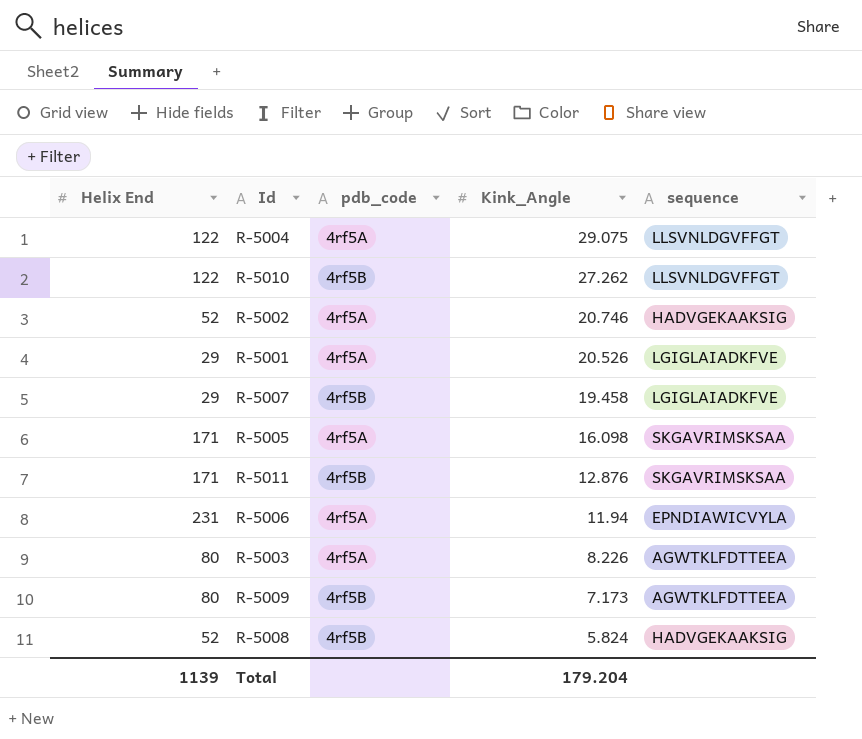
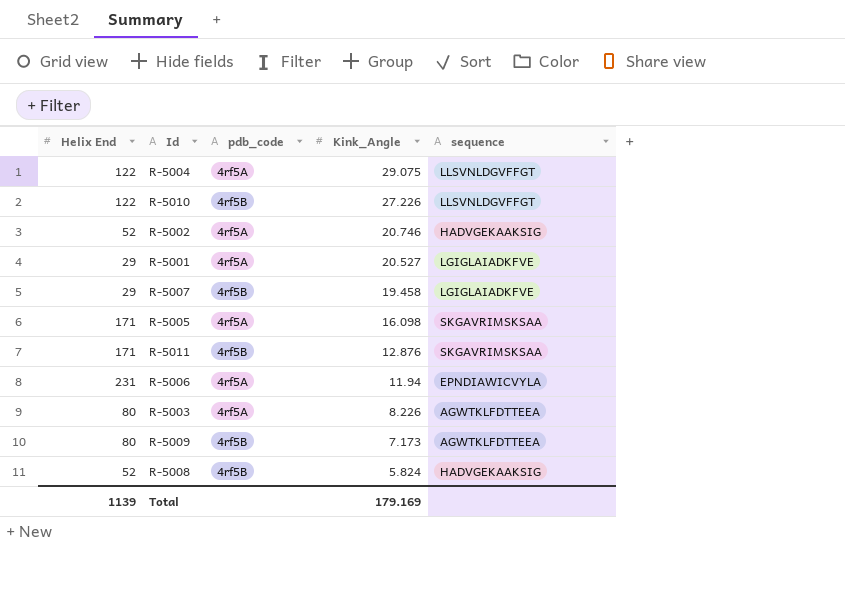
R-5010 | Kink_Angle: 27.262 -> 27.226
R-5001 | Kink_Angle: 20.526 -> 20.527
Total | Kink_Angle: 179.204 -> 179.169

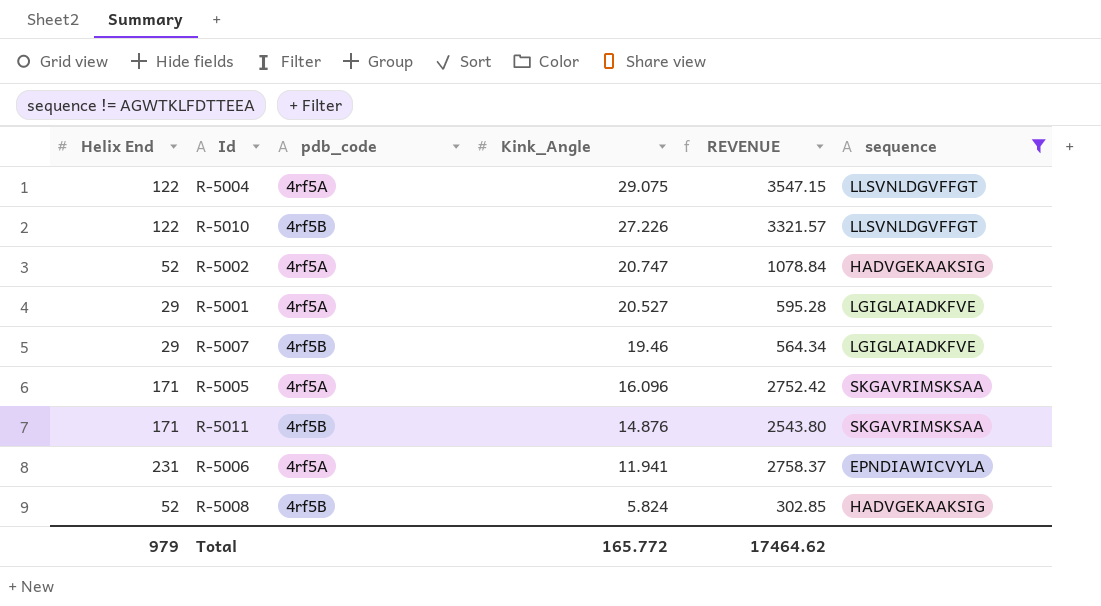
filter: none -> sequence != AGWTKLFDTTEEA
column REVENUE | formula: none -> [Helix End] * [Kink_Angle]
R-5002 | Kink_Angle: 20.746 -> 20.747
R-5007 | Kink_Angle: 19.458 -> 19.46
R-5005 | Kink_Angle: 16.098 -> 16.096
R-5011 | Kink_Angle: 12.876 -> 14.876
R-5006 | Kink_Angle: 11.94 -> 11.941
Total | Helix End: 1139 -> 979
Total | Kink_Angle: 179.169 -> 165.772

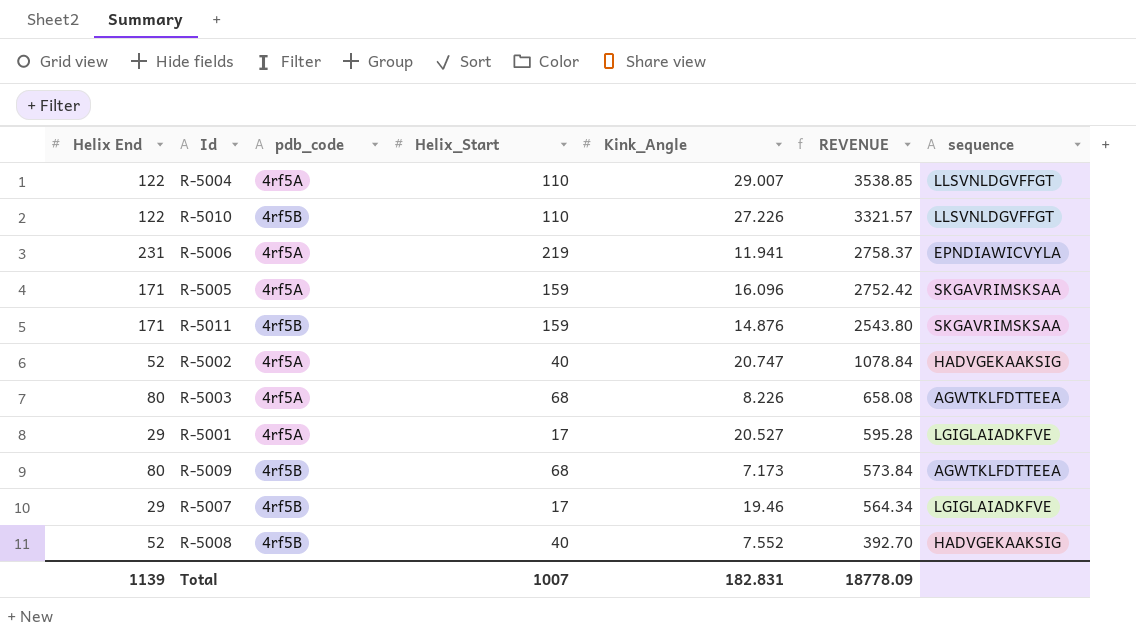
filter: sequence != AGWTKLFDTTEEA -> none
row order: Kink_Angle descending -> REVENUE descending
column Helix_Start | position: none -> 4
R-5004 | Kink_Angle: 29.075 -> 29.007
R-5004 | REVENUE: 3547.15 -> 3538.85
R-5008 | Kink_Angle: 5.824 -> 7.552
R-5008 | REVENUE: 302.85 -> 392.70
Total | Helix End: 979 -> 1139
Total | Kink_Angle: 165.772 -> 182.831
Total | REVENUE: 17464.62 -> 18778.09

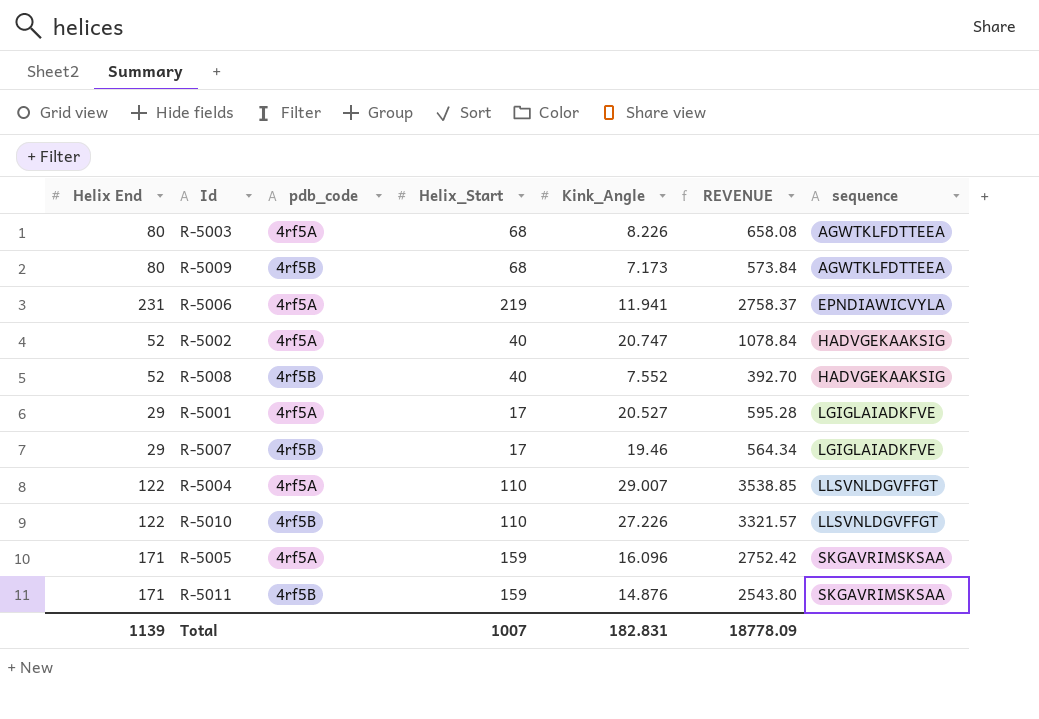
row order: REVENUE descending -> sequence ascending

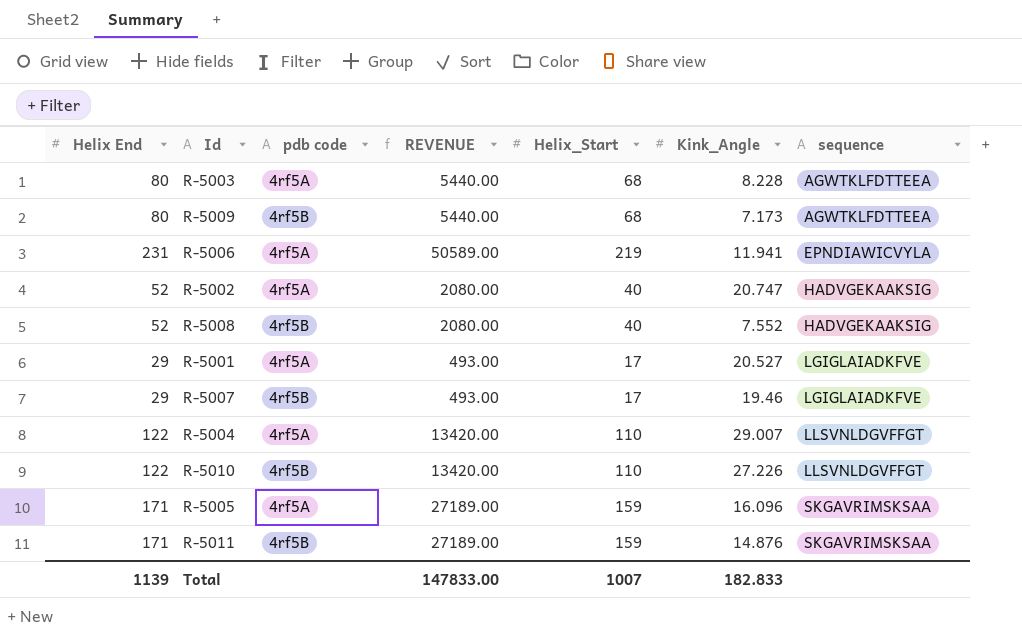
column name: pdb_code -> pdb code
column REVENUE | formula: [Helix End] * [Kink_Angle] -> [Helix End] * [Helix_Start]
column REVENUE | position: 6 -> 4
R-5003 | Kink_Angle: 8.226 -> 8.228
Total | REVENUE: 18778.09 -> 147833.00
Total | Kink_Angle: 182.831 -> 182.833

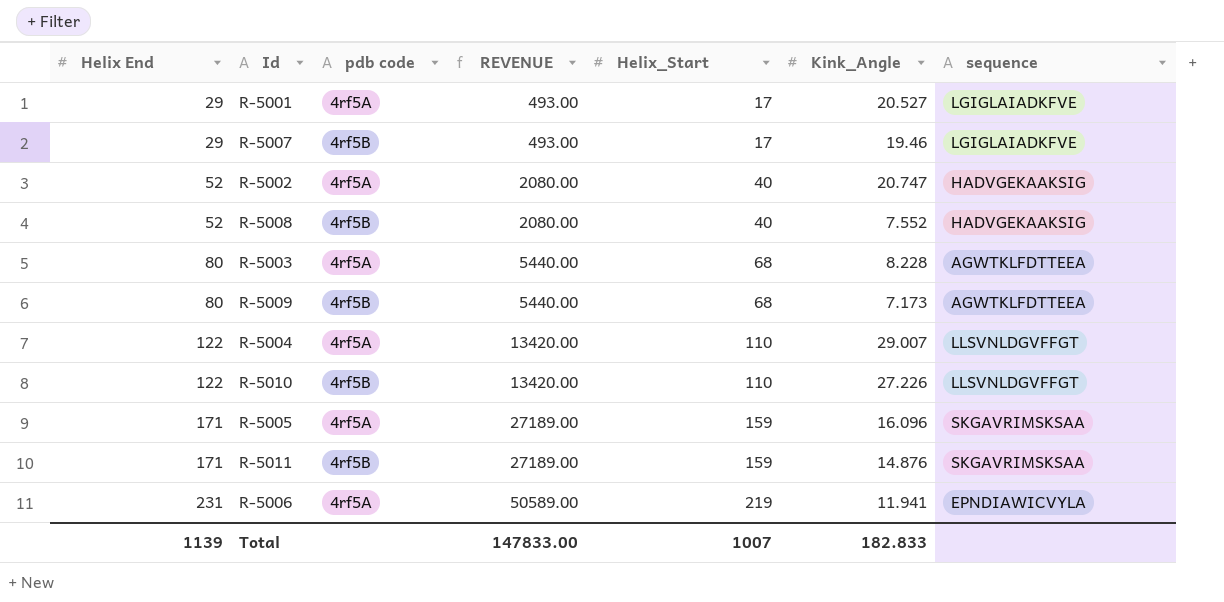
row order: sequence ascending -> Helix End ascending

